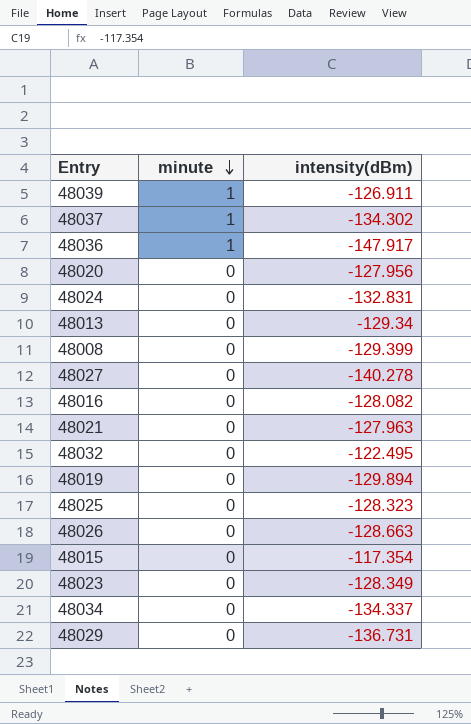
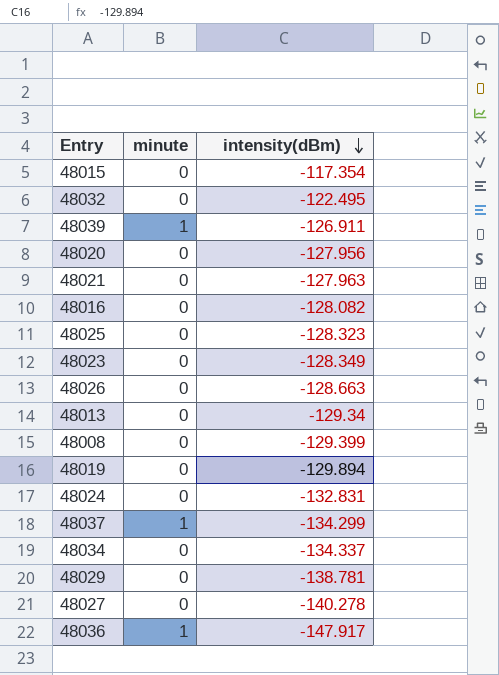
row order: minute descending -> intensity(dBm) descending
48037 | intensity(dBm): -134.302 -> -134.299
48029 | intensity(dBm): -136.731 -> -138.781

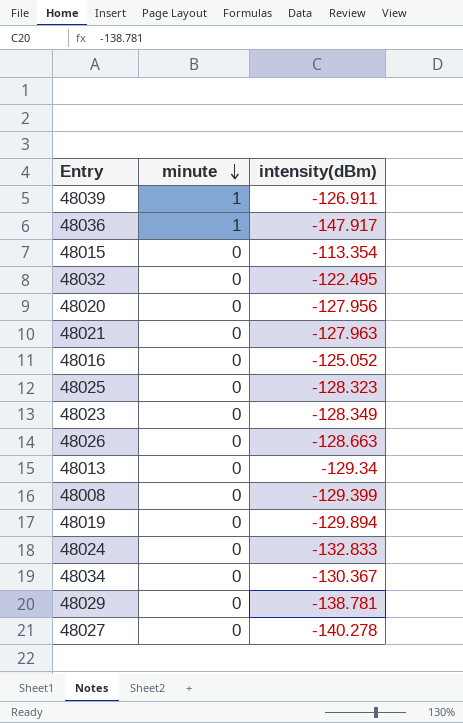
row order: intensity(dBm) descending -> minute descending
row 48037: 1 | -134.299 -> none
48015 | intensity(dBm): -117.354 -> -113.354
48016 | intensity(dBm): -128.082 -> -125.052
48024 | intensity(dBm): -132.831 -> -132.833
48034 | intensity(dBm): -134.337 -> -130.367

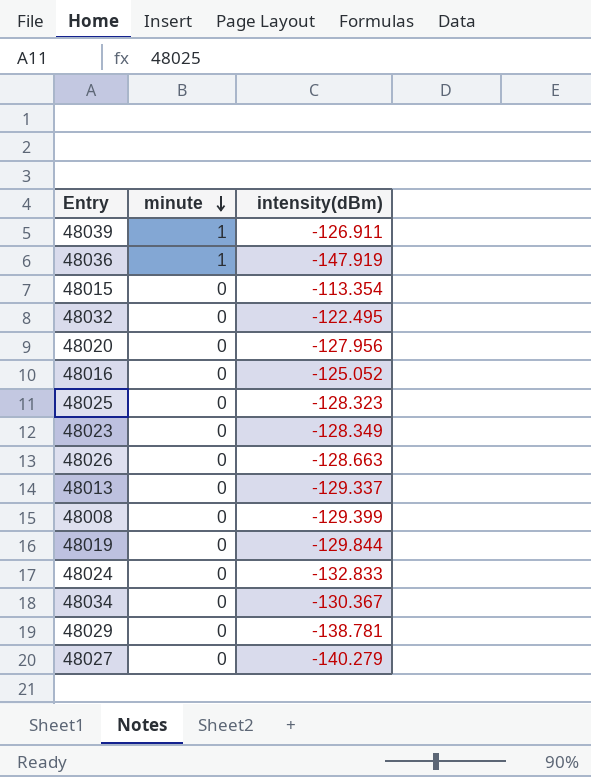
row 48021: 0 | -127.963 -> none
48036 | intensity(dBm): -147.917 -> -147.919
48013 | intensity(dBm): -129.34 -> -129.337
48019 | intensity(dBm): -129.894 -> -129.844
48027 | intensity(dBm): -140.278 -> -140.279

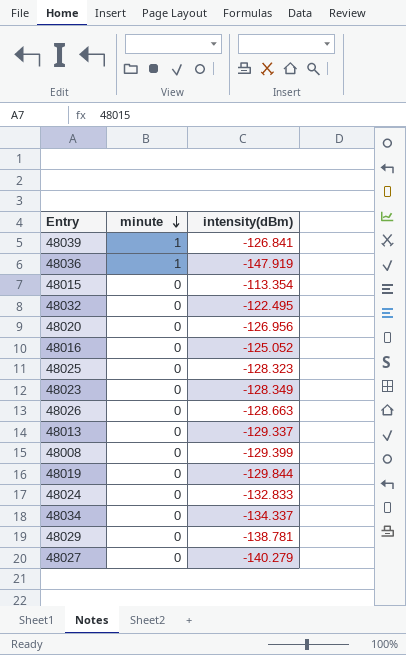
48039 | intensity(dBm): -126.911 -> -126.841
48020 | intensity(dBm): -127.956 -> -126.956
48034 | intensity(dBm): -130.367 -> -134.337

